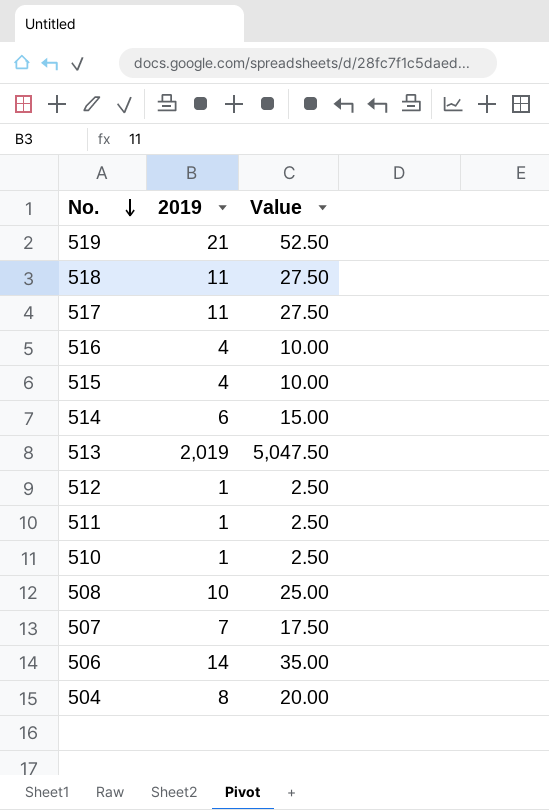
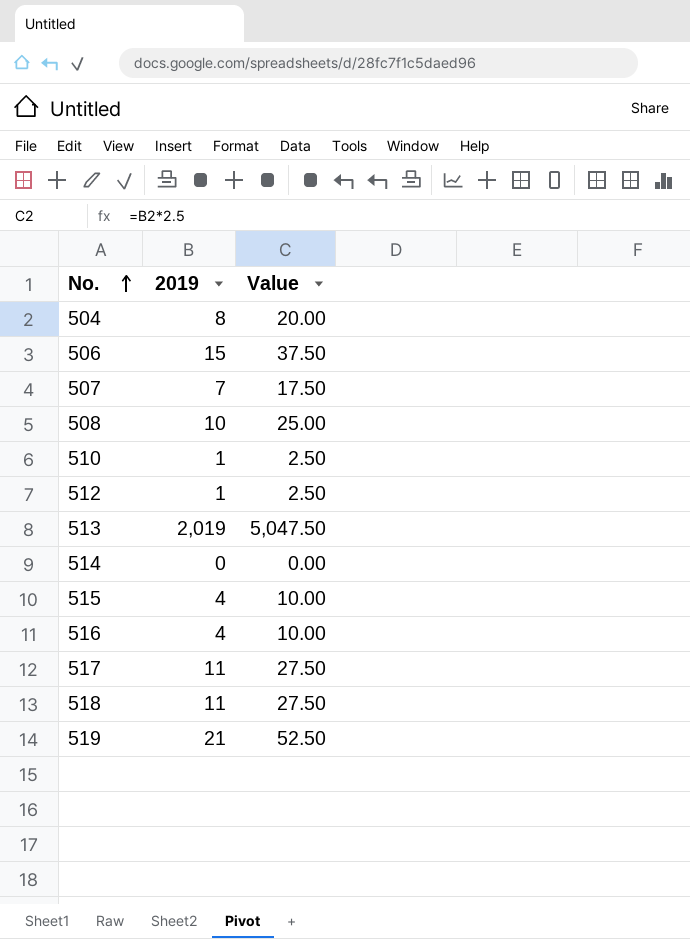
row order: No. descending -> No. ascending
row 511: 1 | 2.50 -> none
506 | 2019: 14 -> 15
506 | Value: 35.00 -> 37.50
514 | 2019: 6 -> 0
514 | Value: 15.00 -> 0.00

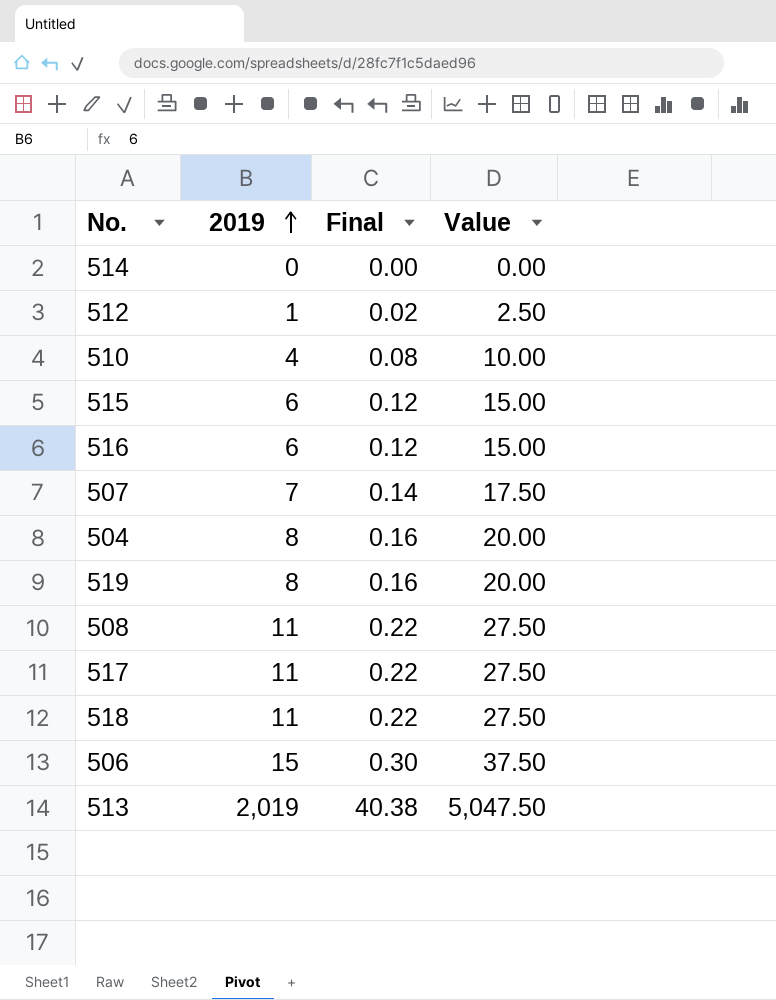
row order: No. ascending -> 2019 ascending
column Final | formula: none -> [2019] * 0.02
510 | 2019: 1 -> 4
510 | Value: 2.50 -> 10.00
515 | 2019: 4 -> 6
515 | Value: 10.00 -> 15.00
516 | 2019: 4 -> 6
516 | Value: 10.00 -> 15.00
519 | 2019: 21 -> 8
519 | Value: 52.50 -> 20.00
508 | 2019: 10 -> 11
508 | Value: 25.00 -> 27.50

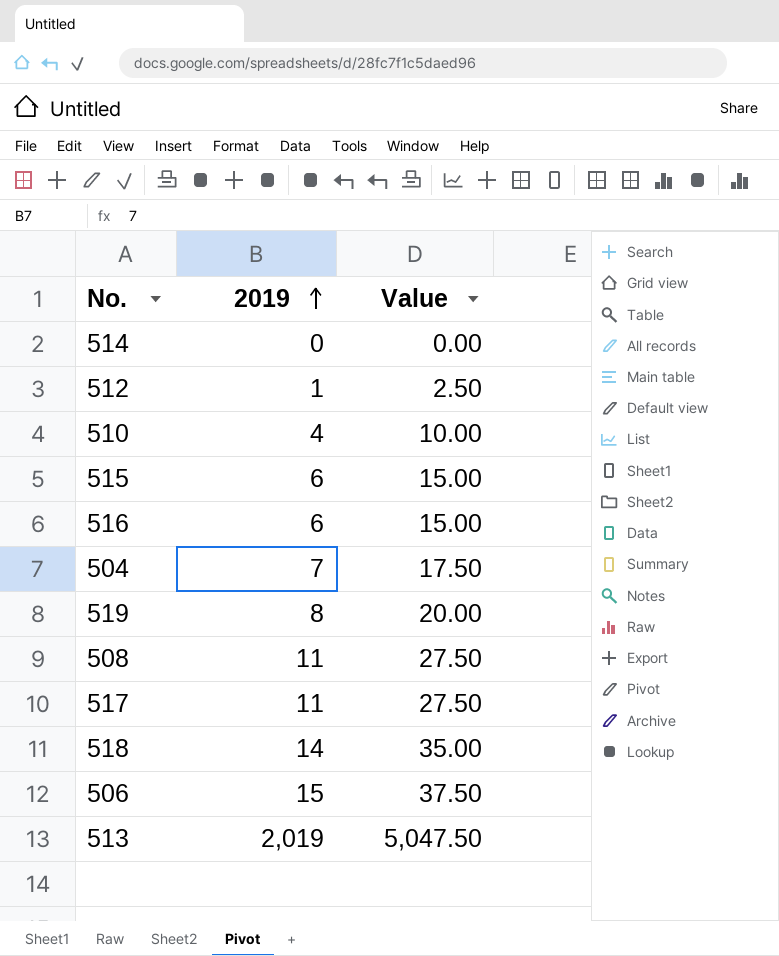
column Final | formula: [2019] * 0.02 -> none
row 507: 7 | 0.14 | 17.50 -> none
504 | 2019: 8 -> 7
504 | Value: 20.00 -> 17.50
518 | 2019: 11 -> 14
518 | Value: 27.50 -> 35.00

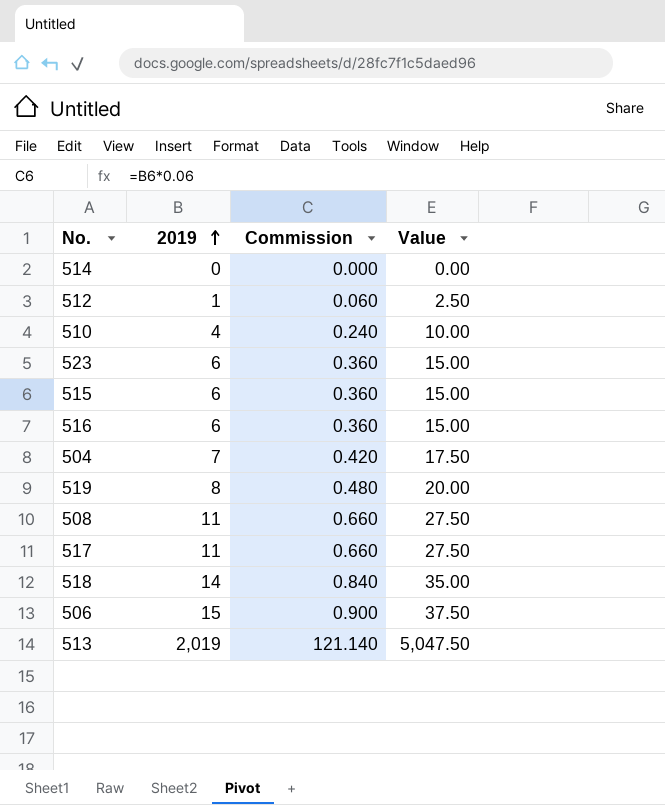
column Commission | formula: none -> [2019] * 0.06
row 523: none -> 6 | 0.360 | 15.00

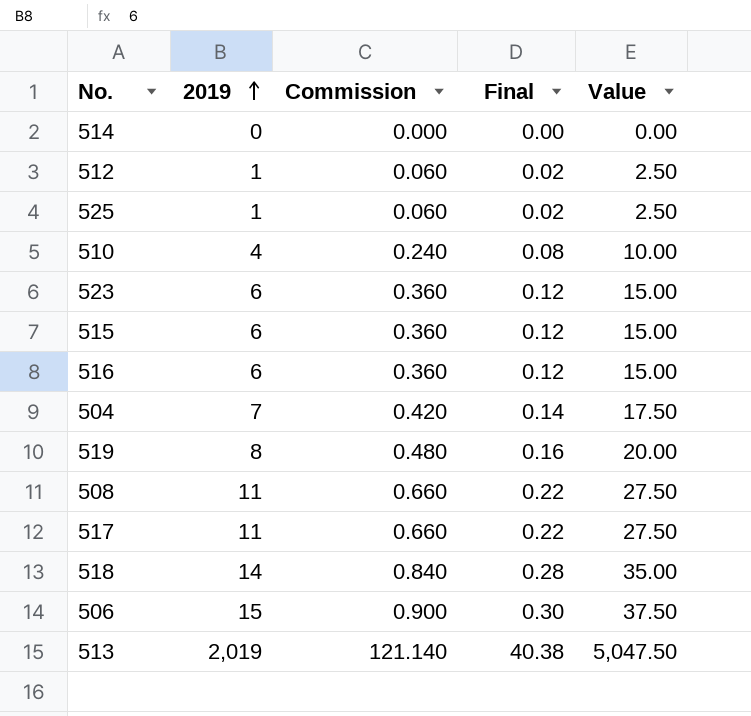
column Final | formula: none -> [2019] * 0.02
row 525: none -> 1 | 0.060 | 0.02 | 2.50

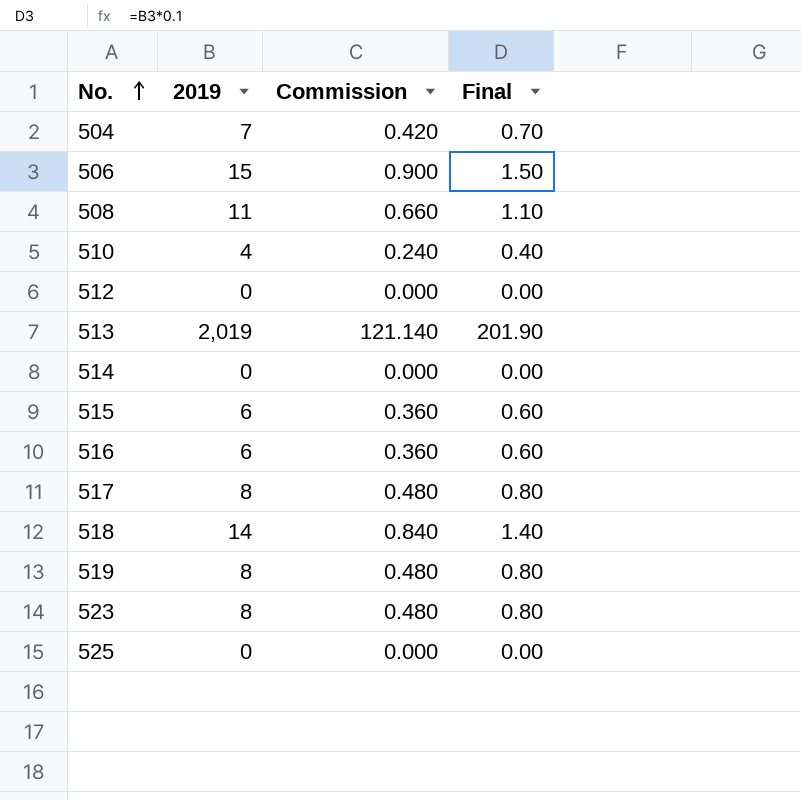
row order: 2019 ascending -> No. ascending
column Value | formula: [2019] * 2.5 -> none
column Final | formula: [2019] * 0.02 -> [2019] * 0.1
512 | 2019: 1 -> 0
512 | Commission: 0.060 -> 0.000
517 | 2019: 11 -> 8
517 | Commission: 0.660 -> 0.480
523 | 2019: 6 -> 8
523 | Commission: 0.360 -> 0.480
525 | 2019: 1 -> 0
525 | Commission: 0.060 -> 0.000

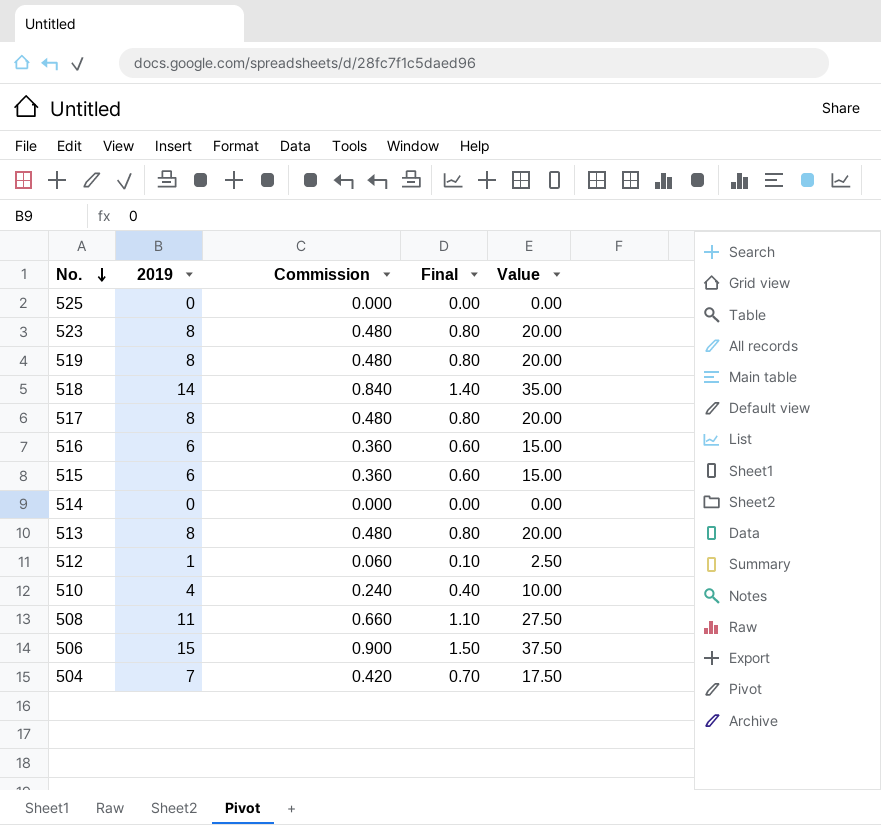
row order: No. ascending -> No. descending
column Value | formula: none -> [2019] * 2.5
513 | 2019: 2,019 -> 8
513 | Commission: 121.140 -> 0.480
513 | Final: 201.90 -> 0.80
512 | 2019: 0 -> 1
512 | Commission: 0.000 -> 0.060
512 | Final: 0.00 -> 0.10

